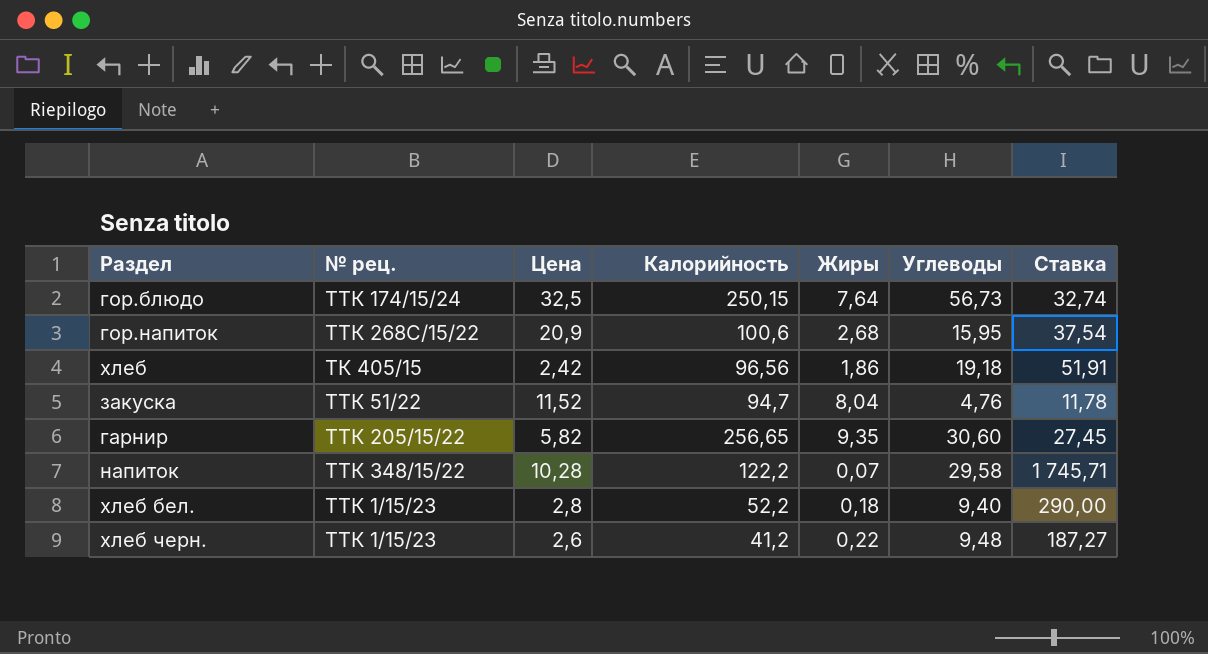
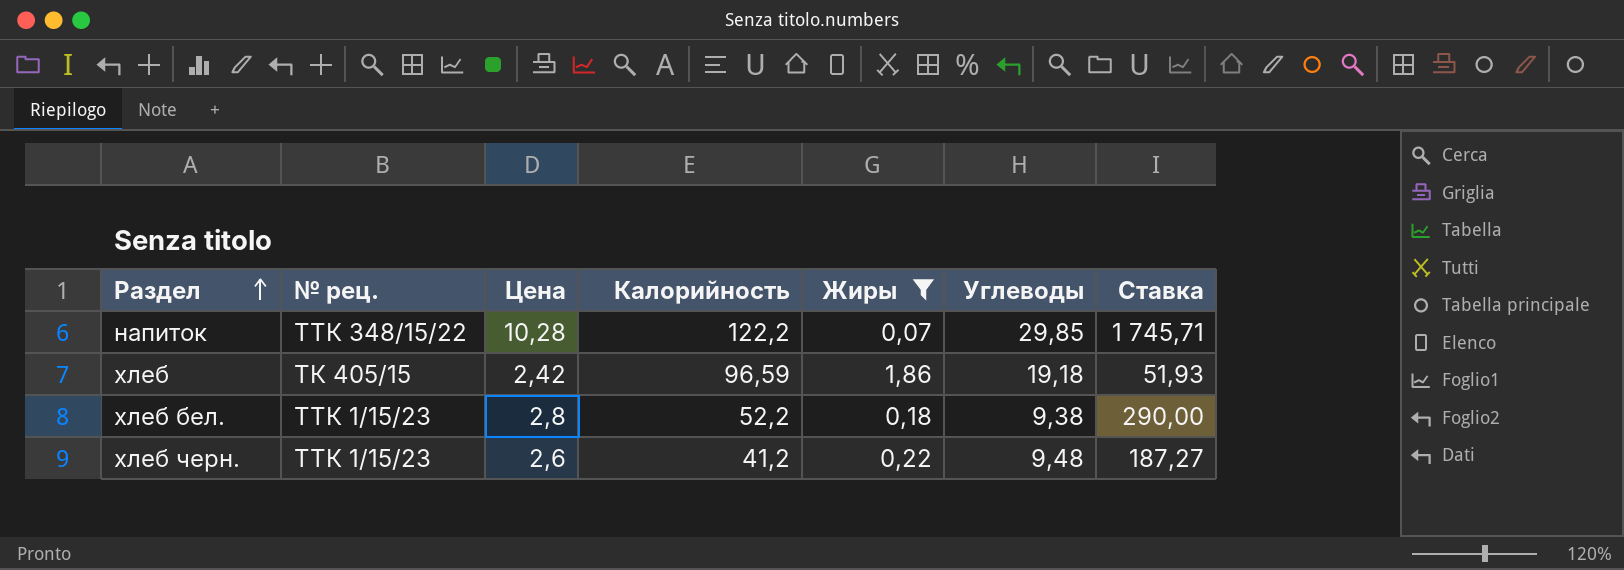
filter: none -> Жиры <= 1,86
row order: none -> Раздел ascending
напиток | Углеводы: 29,58 -> 29,85
хлеб | Калорийность: 96,56 -> 96,59
хлеб | Ставка: 51,91 -> 51,93
хлеб бел. | Углеводы: 9,40 -> 9,38

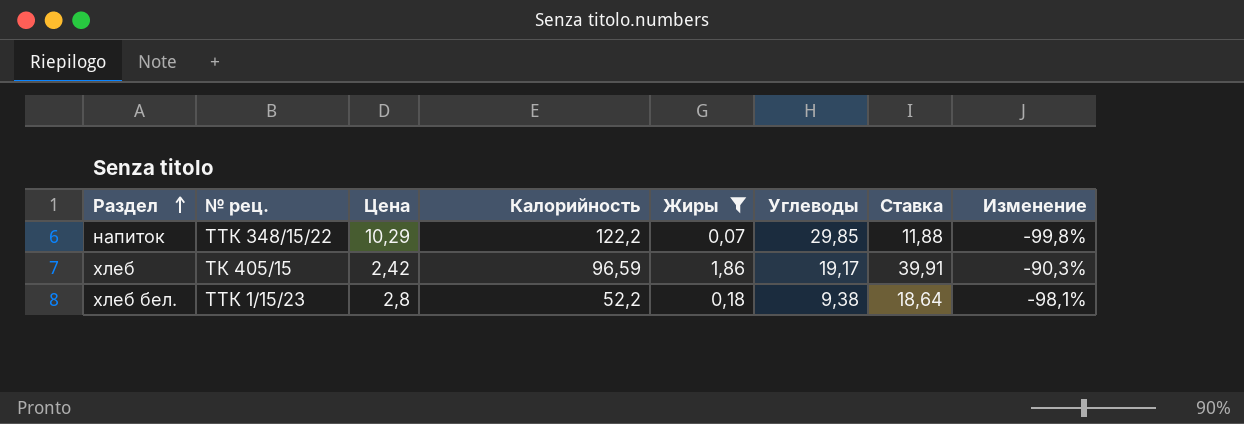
column Ставка | formula: [Калорийность] / [Жиры] -> [Калорийность] / [Цена]
column Изменение | formula: none -> ([Жиры] - [Углеводы]) / [Углеводы]
row хлеб черн.: ТТК 1/15/23 | 2,6 | 41,2 | 0,22 | 9,48 | 187,27 -> none
напиток | Цена: 10,28 -> 10,29
хлеб | Углеводы: 19,18 -> 19,17

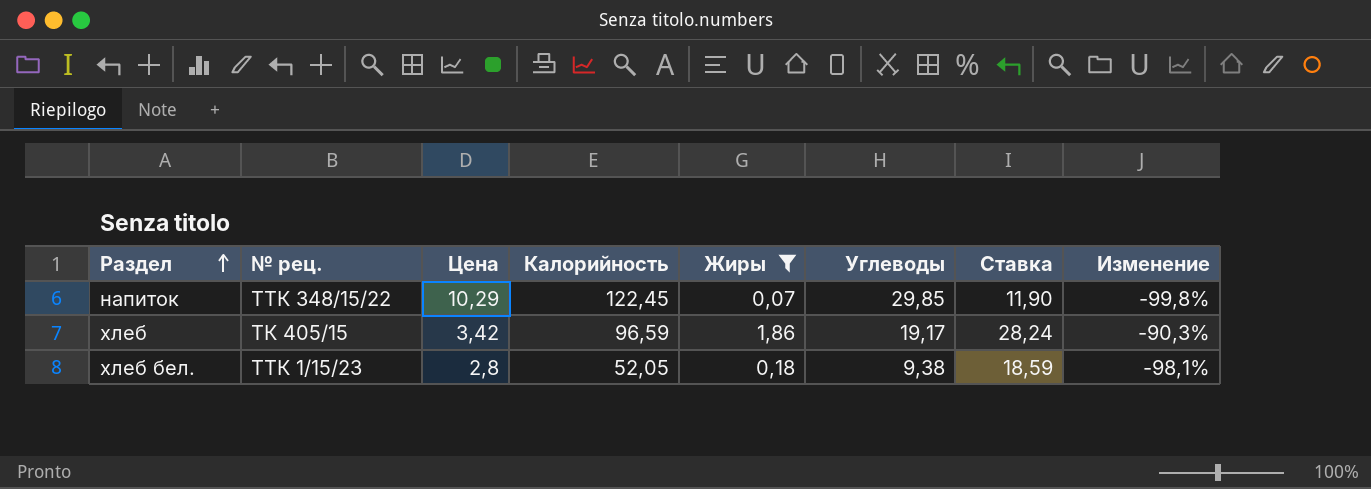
напиток | Калорийность: 122,2 -> 122,45
напиток | Ставка: 11,88 -> 11,90
хлеб | Цена: 2,42 -> 3,42
хлеб | Ставка: 39,91 -> 28,24
хлеб бел. | Калорийность: 52,2 -> 52,05
хлеб бел. | Ставка: 18,64 -> 18,59

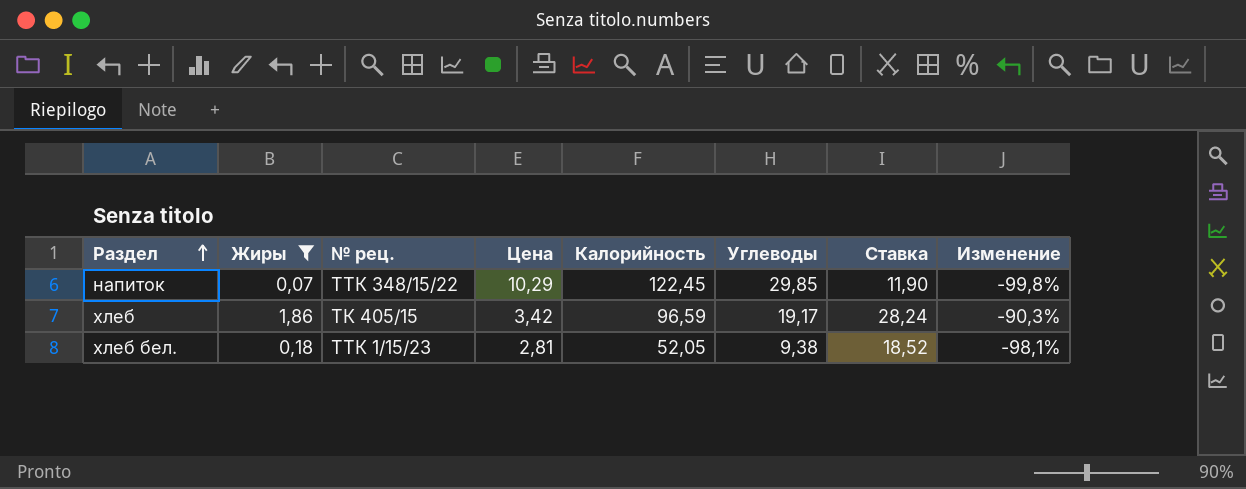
column Жиры | position: 5 -> 2
хлеб бел. | Цена: 2,8 -> 2,81
хлеб бел. | Ставка: 18,59 -> 18,52

